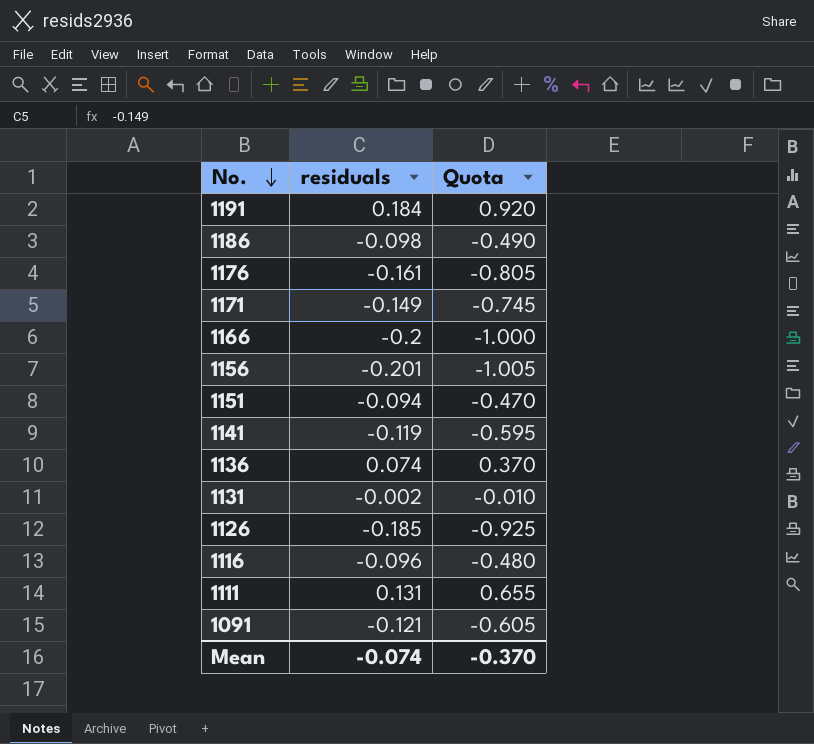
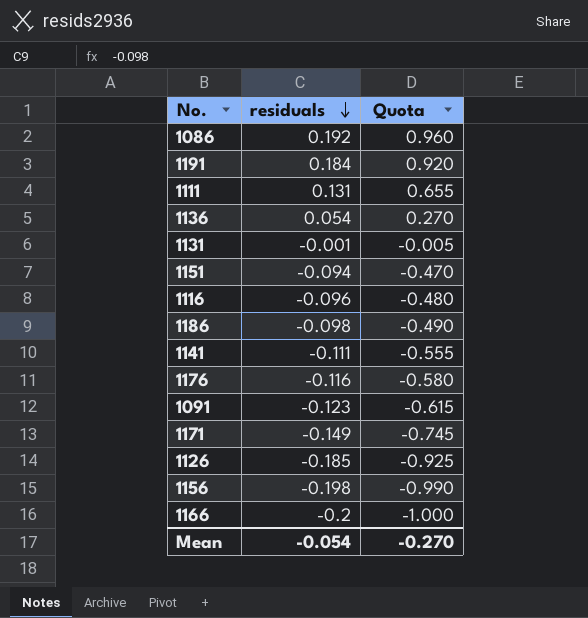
row order: No. descending -> residuals descending
row 1086: none -> 0.192 | 0.960
1136 | residuals: 0.074 -> 0.054
1136 | Quota: 0.370 -> 0.270
1131 | residuals: -0.002 -> -0.001
1131 | Quota: -0.010 -> -0.005
1141 | residuals: -0.119 -> -0.111
1141 | Quota: -0.595 -> -0.555
1176 | residuals: -0.161 -> -0.116
1176 | Quota: -0.805 -> -0.580
1091 | residuals: -0.121 -> -0.123
1091 | Quota: -0.605 -> -0.615
1156 | residuals: -0.201 -> -0.198
1156 | Quota: -1.005 -> -0.990
Mean | residuals: -0.074 -> -0.054
Mean | Quota: -0.370 -> -0.270

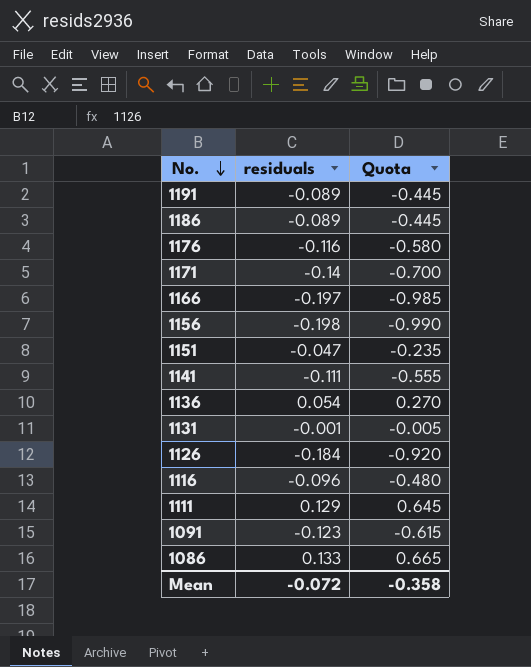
row order: residuals descending -> No. descending
1191 | residuals: 0.184 -> -0.089
1191 | Quota: 0.920 -> -0.445
1186 | residuals: -0.098 -> -0.089
1186 | Quota: -0.490 -> -0.445
1171 | residuals: -0.149 -> -0.14
1171 | Quota: -0.745 -> -0.700
1166 | residuals: -0.2 -> -0.197
1166 | Quota: -1.000 -> -0.985
1151 | residuals: -0.094 -> -0.047
1151 | Quota: -0.470 -> -0.235
1126 | residuals: -0.185 -> -0.184
1126 | Quota: -0.925 -> -0.920
1111 | residuals: 0.131 -> 0.129
1111 | Quota: 0.655 -> 0.645
1086 | residuals: 0.192 -> 0.133
1086 | Quota: 0.960 -> 0.665
Mean | residuals: -0.054 -> -0.072
Mean | Quota: -0.270 -> -0.358

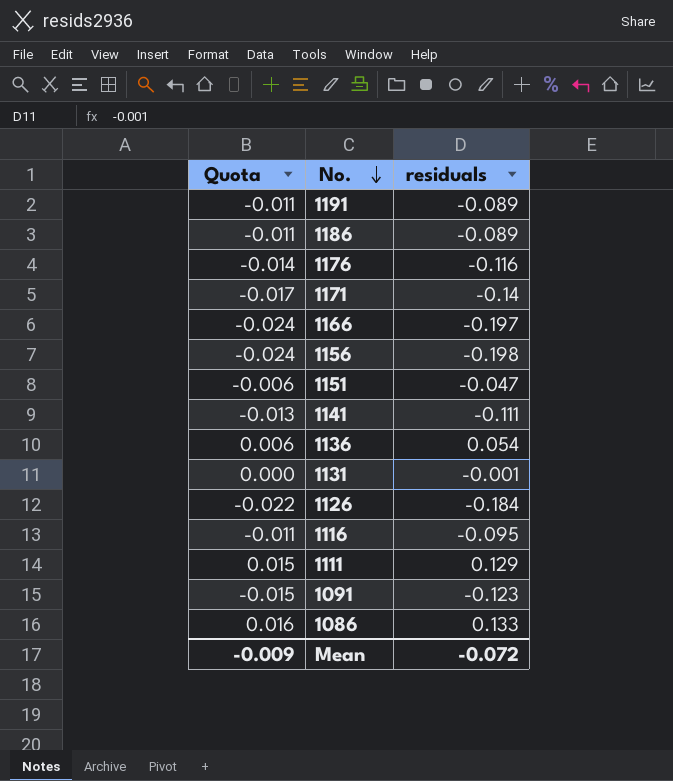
column Quota | formula: [residuals] * 5 -> [residuals] * 0.12
column Quota | position: 3 -> 1
1116 | residuals: -0.096 -> -0.095
Mean | Quota: -0.358 -> -0.009

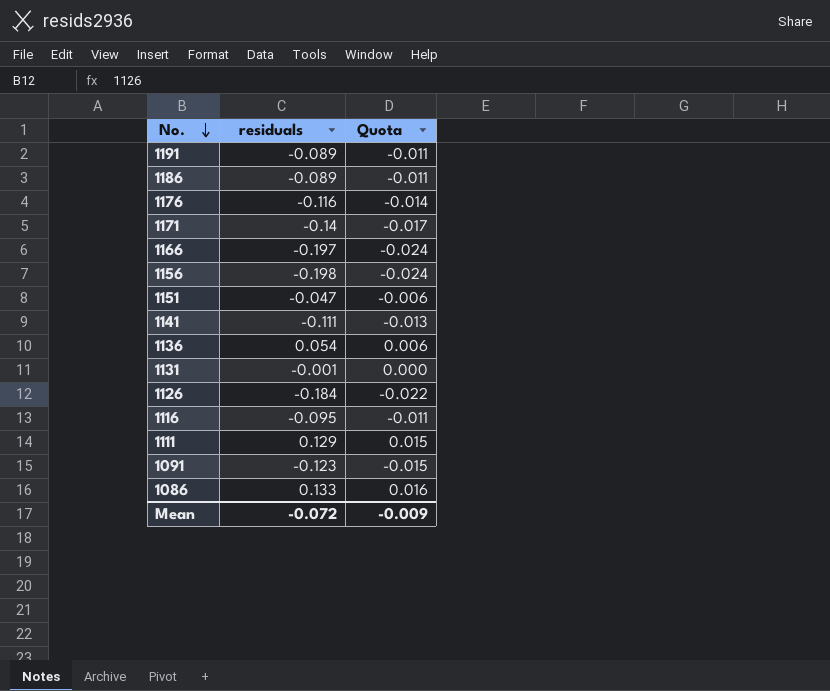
column Quota | position: 1 -> 3

